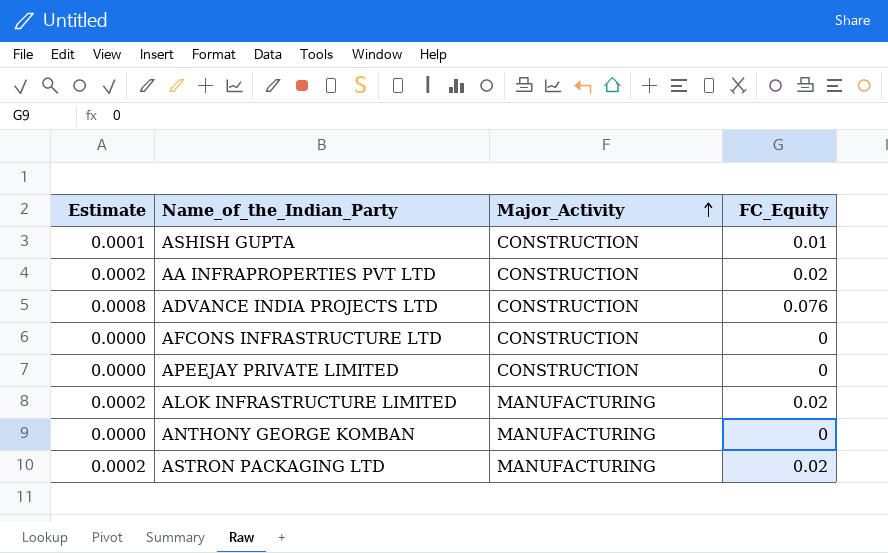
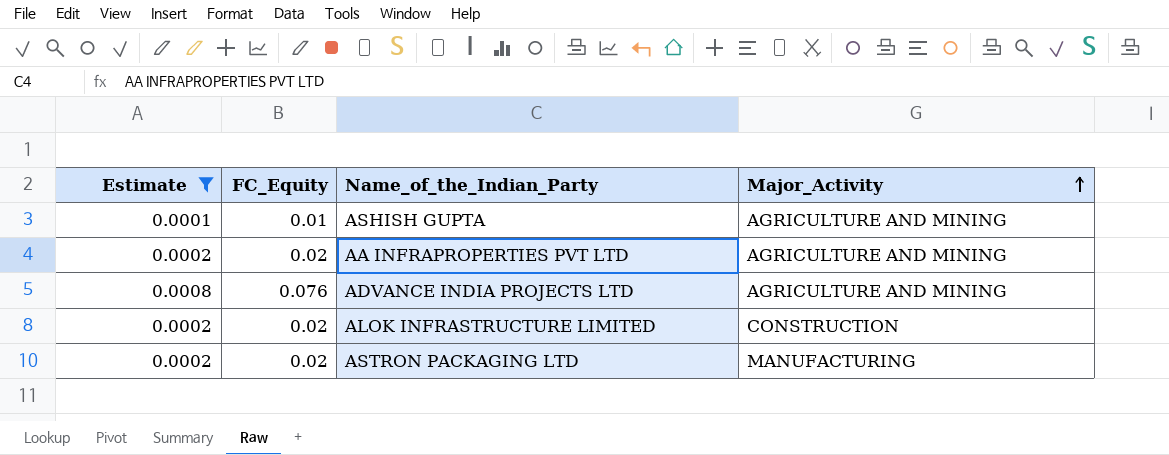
filter: none -> Estimate != 0.0000
column FC_Equity | position: 4 -> 2
ASHISH GUPTA | Major_Activity: CONSTRUCTION -> AGRICULTURE AND MINING
AA INFRAPROPERTIES PVT LTD | Major_Activity: CONSTRUCTION -> AGRICULTURE AND MINING
ADVANCE INDIA PROJECTS LTD | Major_Activity: CONSTRUCTION -> AGRICULTURE AND MINING
ALOK INFRASTRUCTURE LIMITED | Major_Activity: MANUFACTURING -> CONSTRUCTION

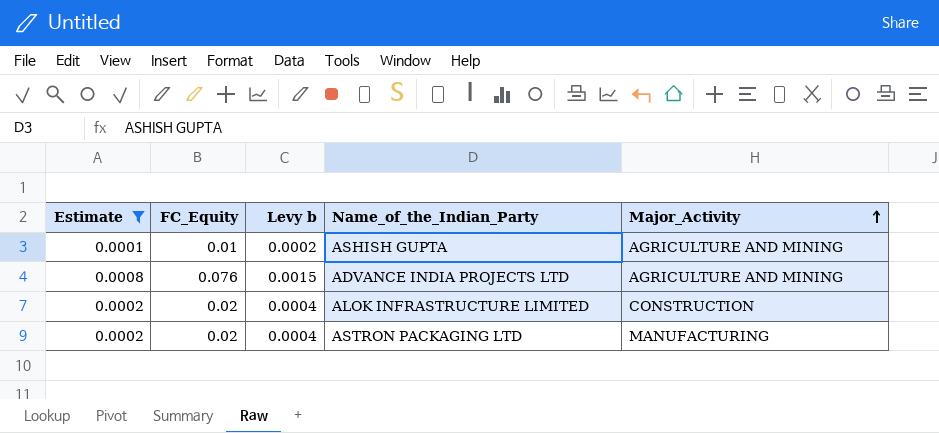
column Levy b | formula: none -> [FC_Equity] * 0.02
row AA INFRAPROPERTIES PVT LTD: 0.0002 | 0.02 | AGRICULTURE AND MINING -> none

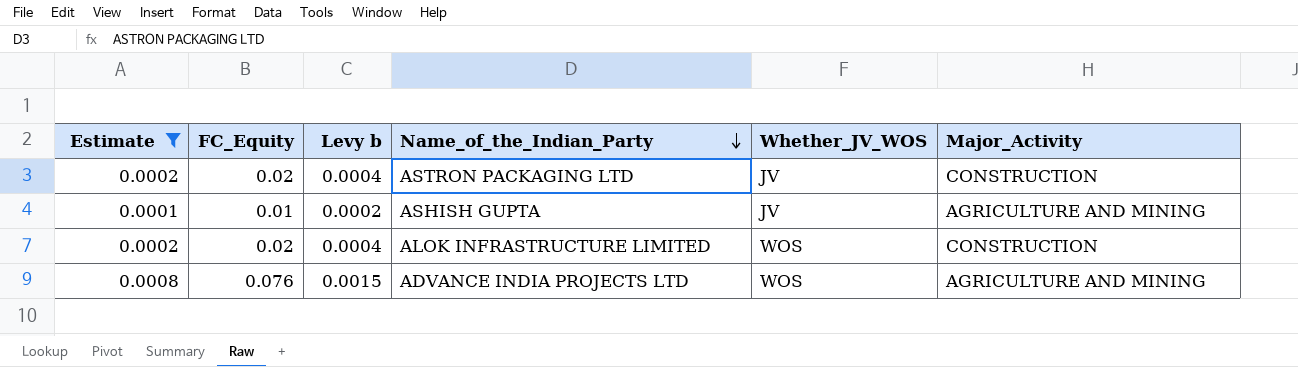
row order: Major_Activity ascending -> Name_of_the_Indian_Party descending
column Whether_JV_WOS | position: none -> 5
ASTRON PACKAGING LTD | Major_Activity: MANUFACTURING -> CONSTRUCTION

